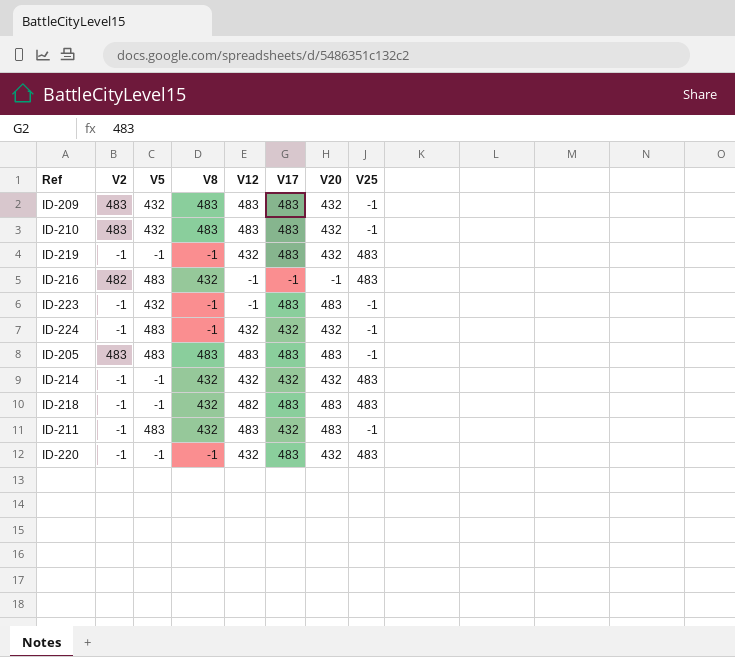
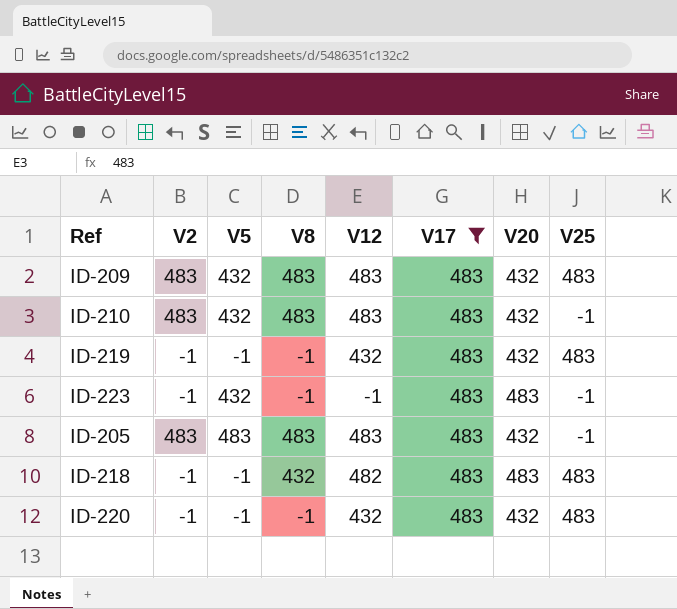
filter: none -> V17 = 483
ID-209 | V25: -1 -> 483
ID-205 | V20: 483 -> 432

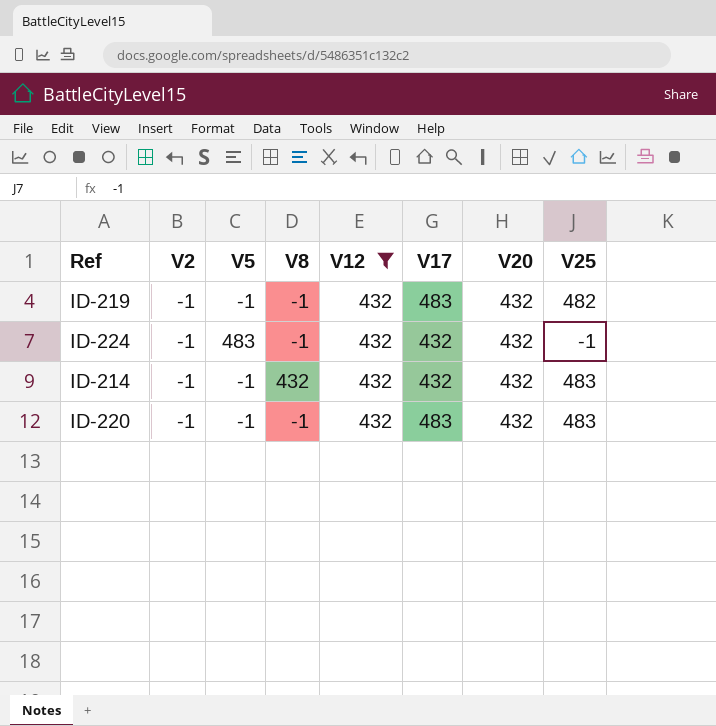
filter: V17 = 483 -> V12 = 432
ID-219 | V25: 483 -> 482

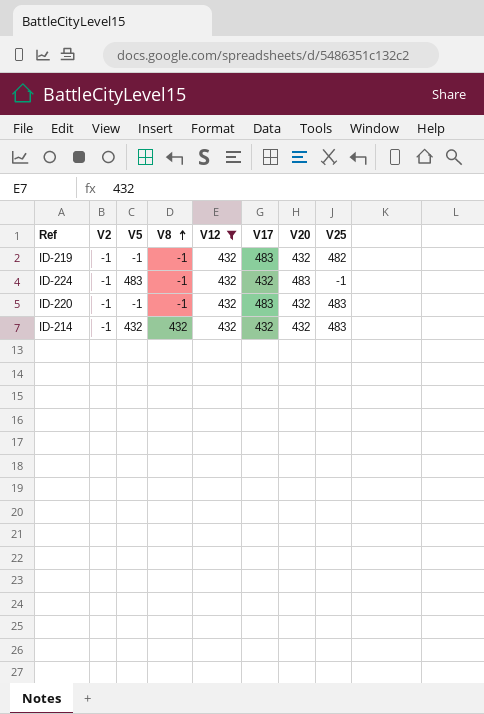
row order: none -> V8 ascending
ID-224 | V20: 432 -> 483
ID-214 | V5: -1 -> 432

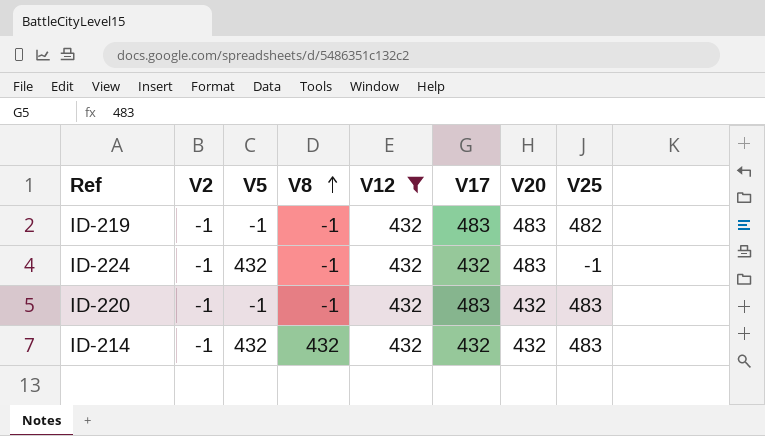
ID-219 | V20: 432 -> 483
ID-224 | V5: 483 -> 432

